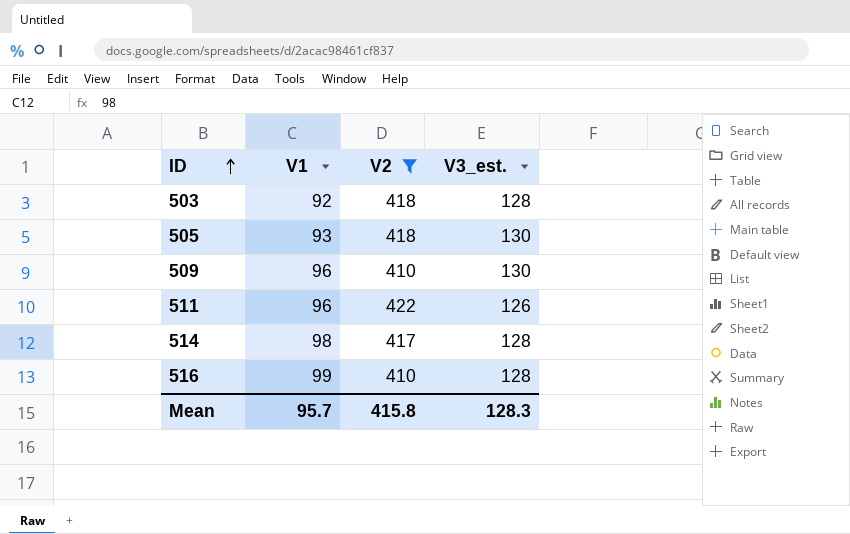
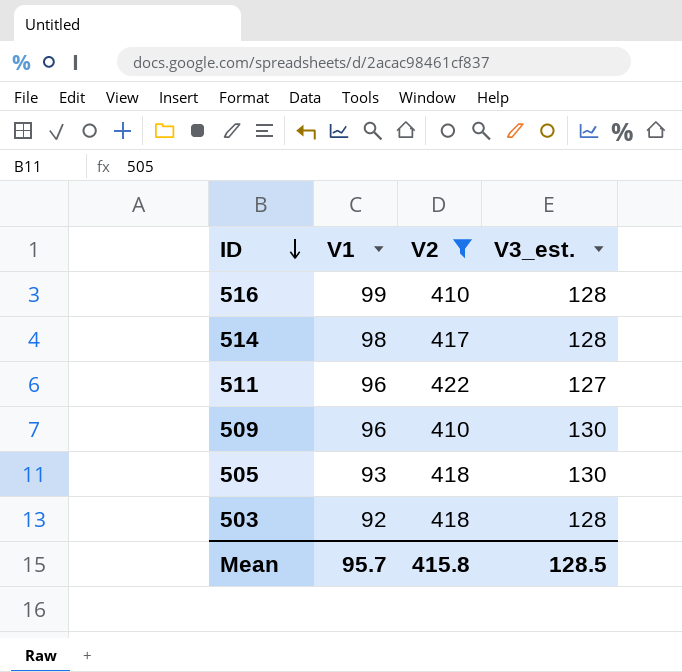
row order: ID ascending -> ID descending
511 | V3_est.: 126 -> 127
Mean | V3_est.: 128.3 -> 128.5

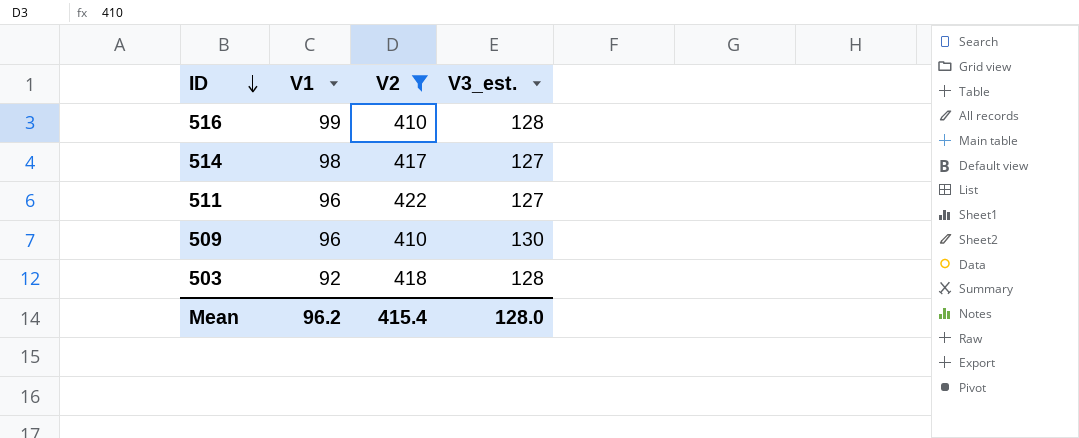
row 505: 93 | 418 | 130 -> none
514 | V3_est.: 128 -> 127
Mean | V1: 95.7 -> 96.2
Mean | V2: 415.8 -> 415.4
Mean | V3_est.: 128.5 -> 128.0

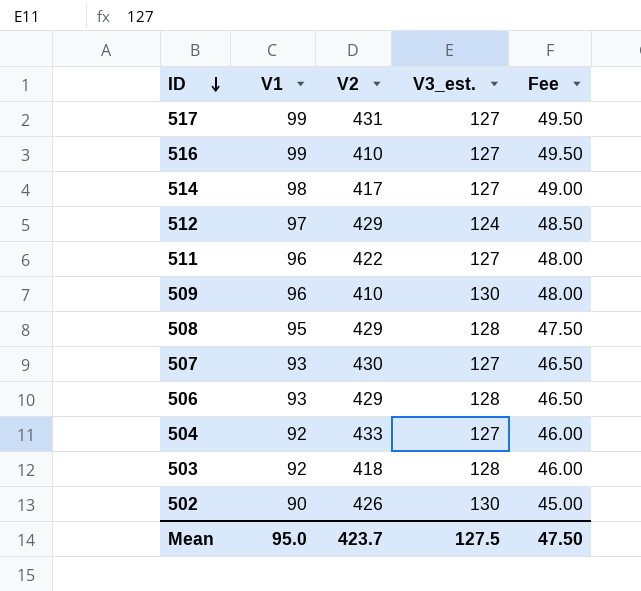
filter: V2 <= 422 -> none
column Fee | formula: none -> [V1] * 0.5
516 | V3_est.: 128 -> 127
Mean | V1: 96.2 -> 95.0
Mean | V2: 415.4 -> 423.7
Mean | V3_est.: 128.0 -> 127.5

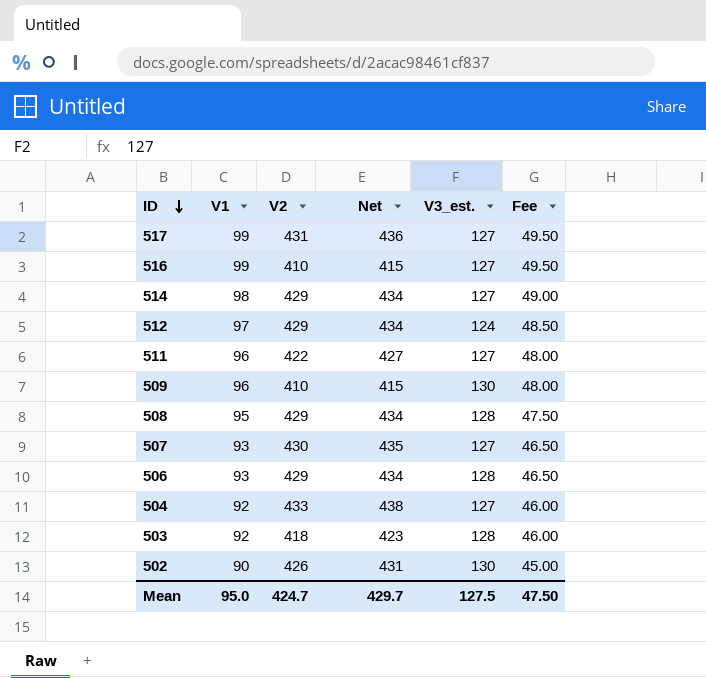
column Net | formula: none -> [V2] + 5
514 | V2: 417 -> 429
Mean | V2: 423.7 -> 424.7

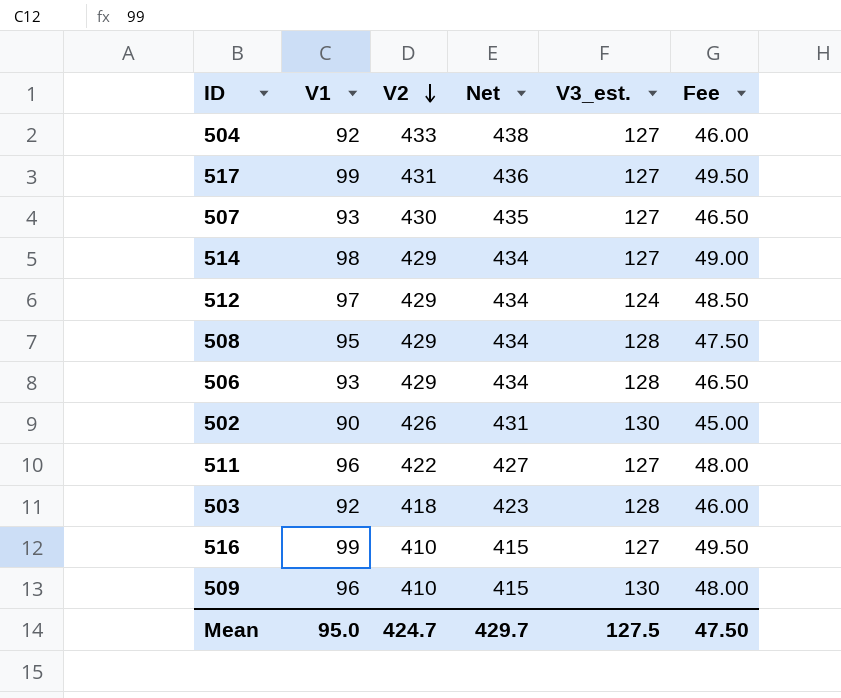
row order: ID descending -> V2 descending

